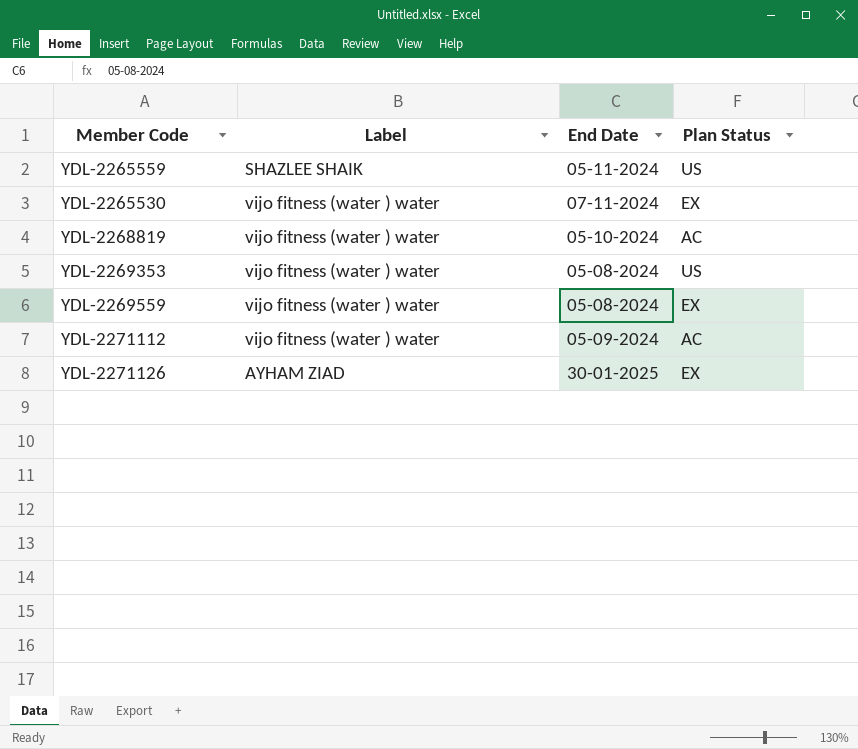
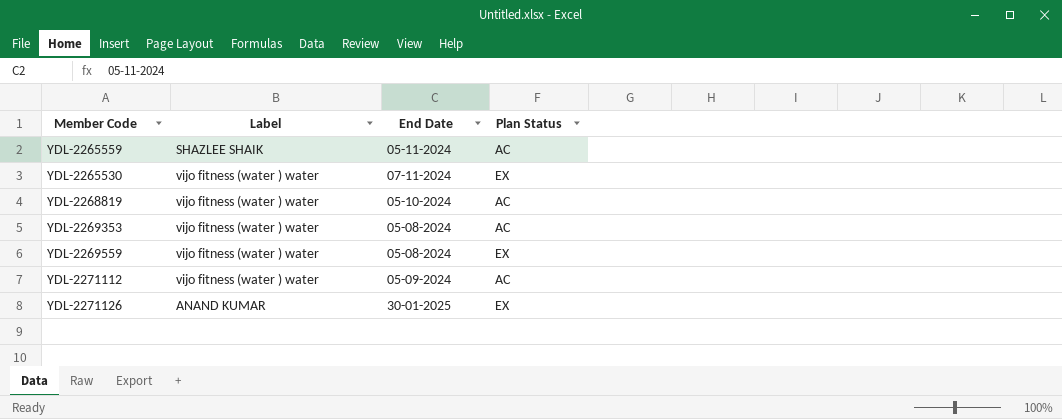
YDL-2265559 | Plan Status: US -> AC
YDL-2269353 | Plan Status: US -> AC
YDL-2271126 | Label: AYHAM ZIAD -> ANAND KUMAR

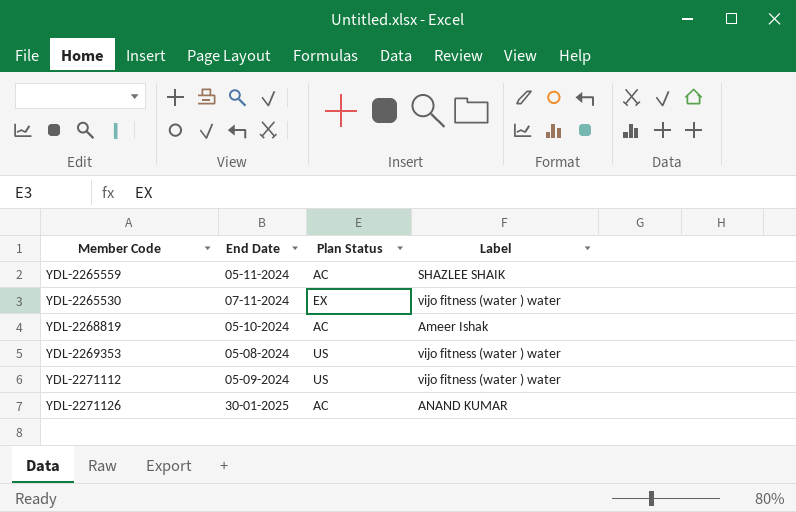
column Label | position: 2 -> 4
row YDL-2269559: vijo fitness (water ) water | 05-08-2024 | EX -> none
YDL-2268819 | Label: vijo fitness (water ) water -> Ameer Ishak
YDL-2269353 | Plan Status: AC -> US
YDL-2271112 | Plan Status: AC -> US
YDL-2271126 | Plan Status: EX -> AC

